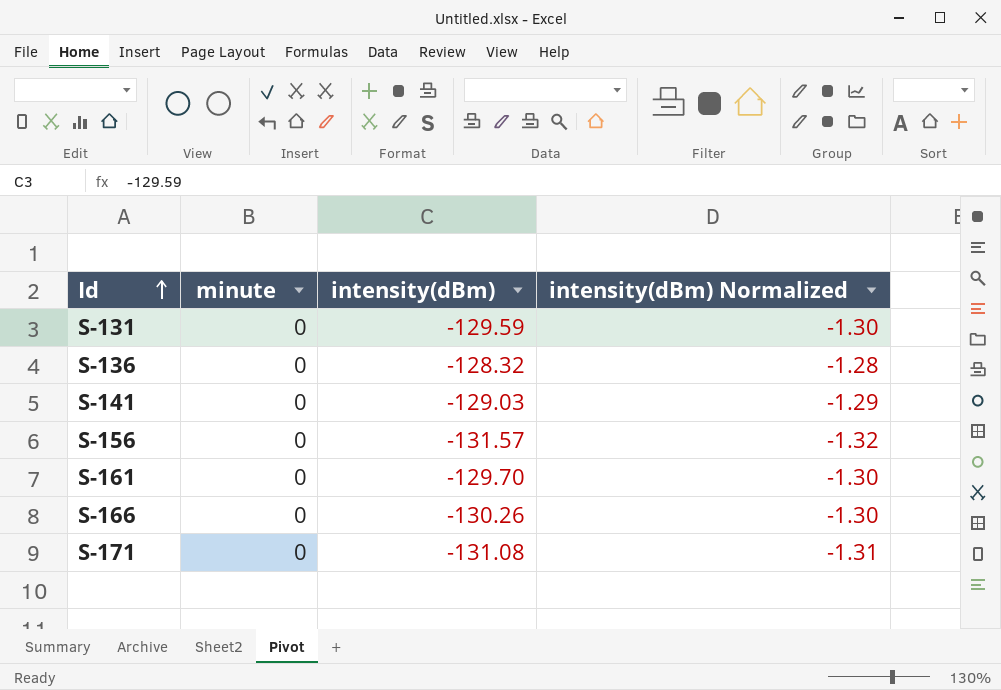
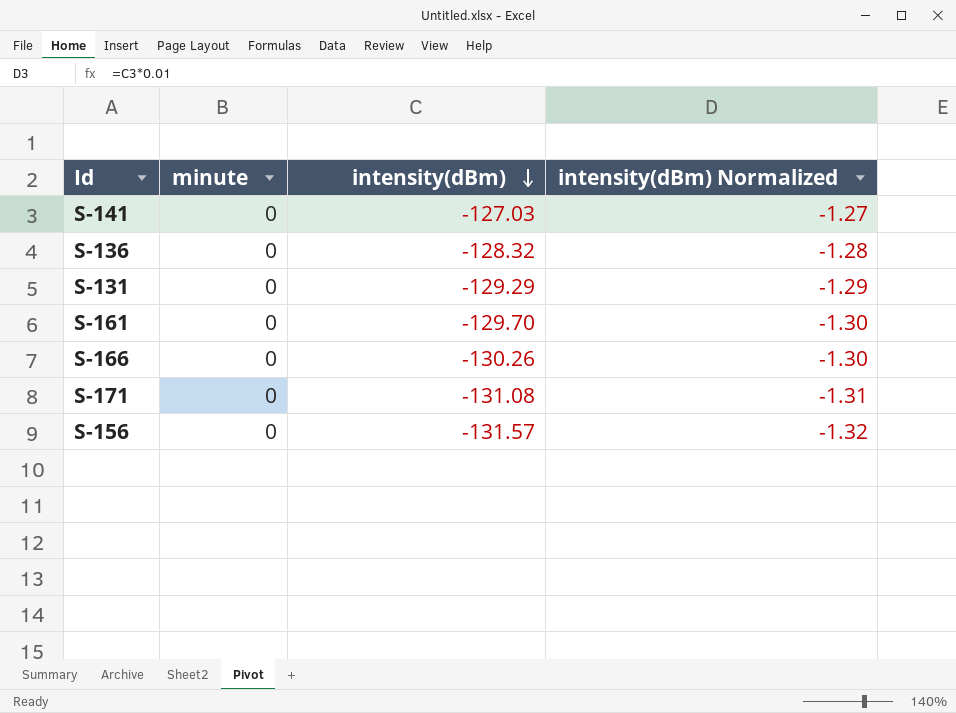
row order: Id ascending -> intensity(dBm) descending
S-141 | intensity(dBm): -129.03 -> -127.03
S-141 | intensity(dBm) Normalized: -1.29 -> -1.27
S-131 | intensity(dBm): -129.59 -> -129.29
S-131 | intensity(dBm) Normalized: -1.30 -> -1.29

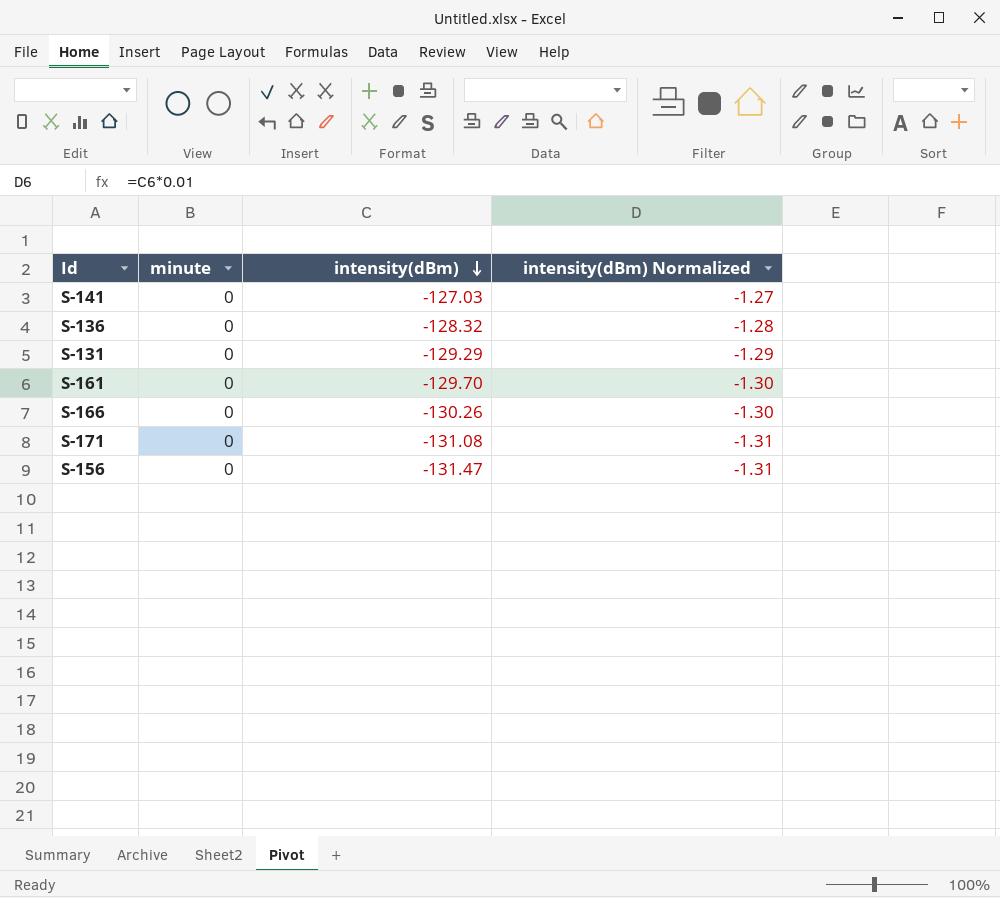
S-156 | intensity(dBm): -131.57 -> -131.47
S-156 | intensity(dBm) Normalized: -1.32 -> -1.31

